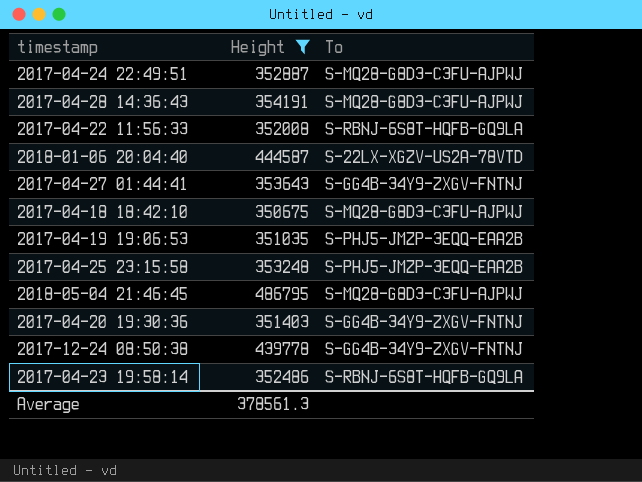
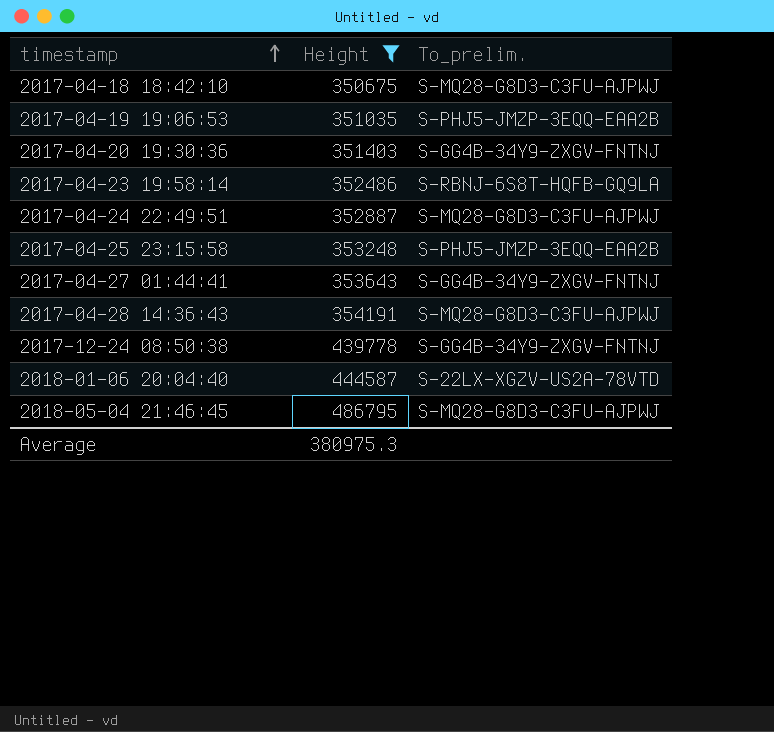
row order: none -> timestamp ascending
column name: To -> To_prelim.
row 2017-04-22 11:56:33: 352008 | S-RBNJ-6S8T-HQFB-GQ9LA -> none
Average | Height: 378561.3 -> 380975.3

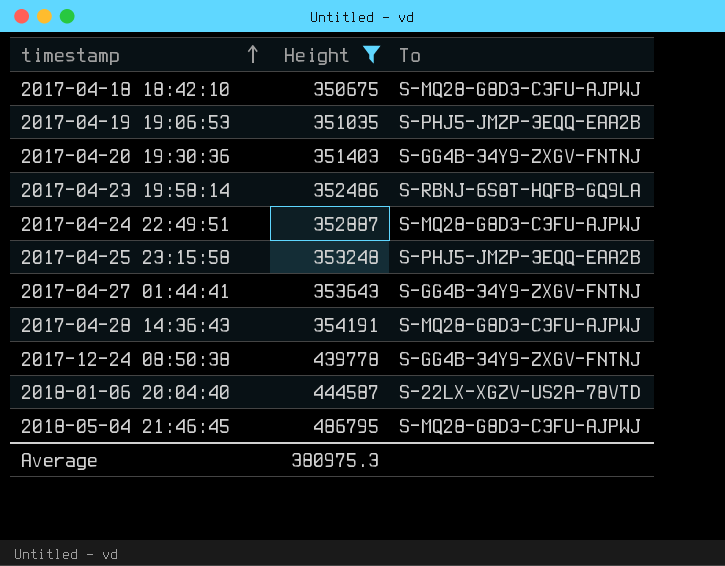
column name: To_prelim. -> To

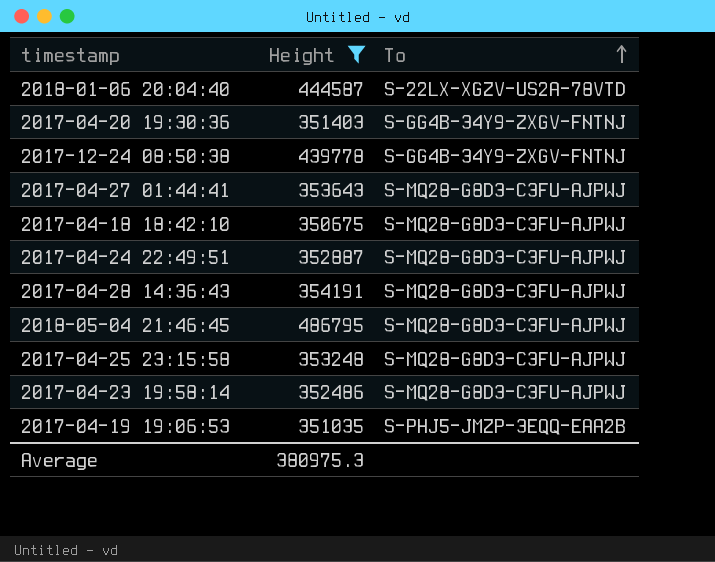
row order: timestamp ascending -> To ascending
2017-04-27 01:44:41 | To: S-GG4B-34Y9-ZXGV-FNTNJ -> S-MQ28-G8D3-C3FU-AJPWJ
2017-04-25 23:15:58 | To: S-PHJ5-JMZP-3EQQ-EAA2B -> S-MQ28-G8D3-C3FU-AJPWJ
2017-04-23 19:58:14 | To: S-RBNJ-6S8T-HQFB-GQ9LA -> S-MQ28-G8D3-C3FU-AJPWJ

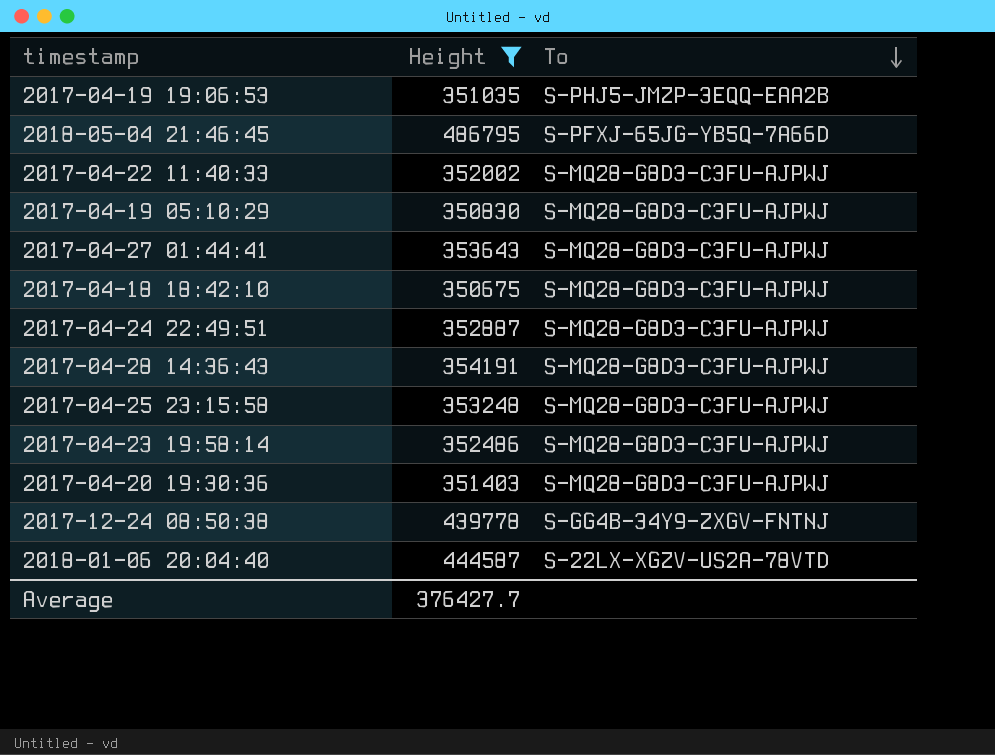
row order: To ascending -> To descending
2018-05-04 21:46:45 | To: S-MQ28-G8D3-C3FU-AJPWJ -> S-PFXJ-65JG-YB5Q-7A66D
row 2017-04-22 11:40:33: none -> 352002 | S-MQ28-G8D3-C3FU-AJPWJ
row 2017-04-19 05:10:29: none -> 350830 | S-MQ28-G8D3-C3FU-AJPWJ
2017-04-20 19:30:36 | To: S-GG4B-34Y9-ZXGV-FNTNJ -> S-MQ28-G8D3-C3FU-AJPWJ
Average | Height: 380975.3 -> 376427.7

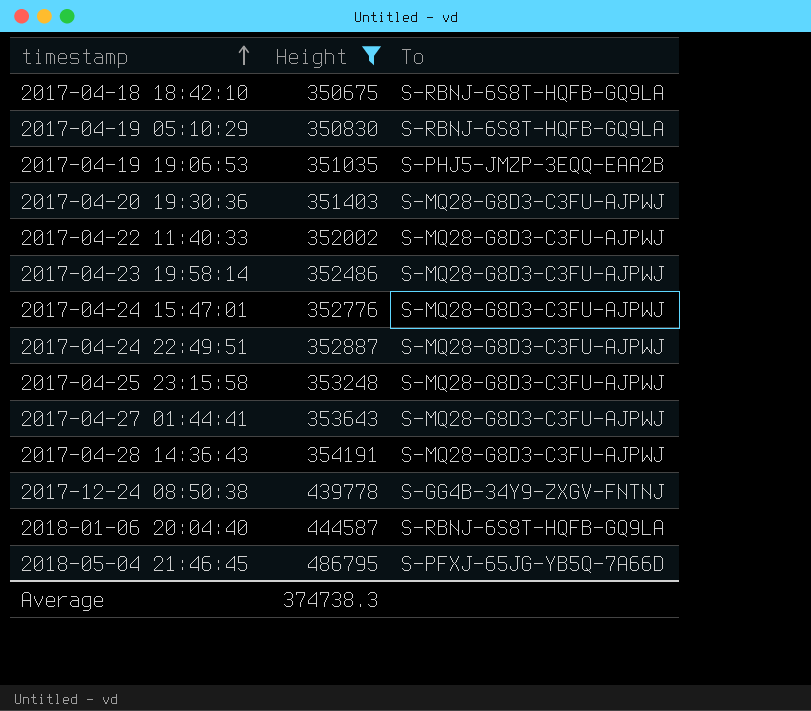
row order: To descending -> timestamp ascending
2017-04-18 18:42:10 | To: S-MQ28-G8D3-C3FU-AJPWJ -> S-RBNJ-6S8T-HQFB-GQ9LA
2017-04-19 05:10:29 | To: S-MQ28-G8D3-C3FU-AJPWJ -> S-RBNJ-6S8T-HQFB-GQ9LA
row 2017-04-24 15:47:01: none -> 352776 | S-MQ28-G8D3-C3FU-AJPWJ
2018-01-06 20:04:40 | To: S-22LX-XGZV-US2A-78VTD -> S-RBNJ-6S8T-HQFB-GQ9LA
Average | Height: 376427.7 -> 374738.3

